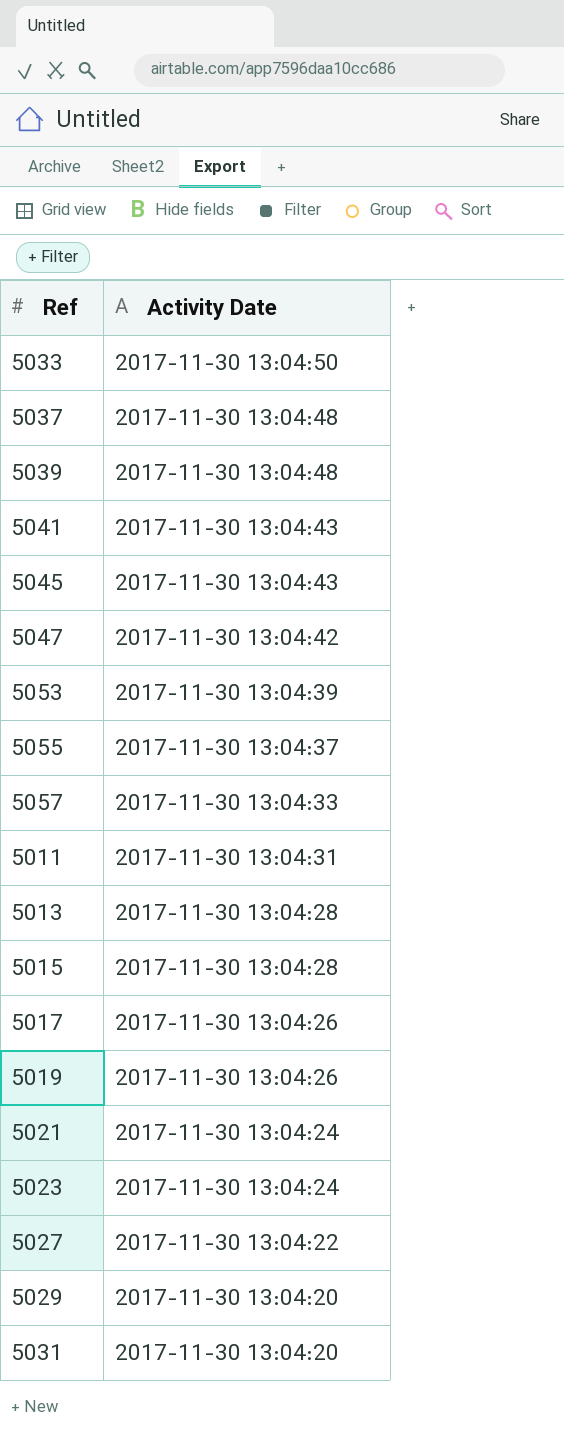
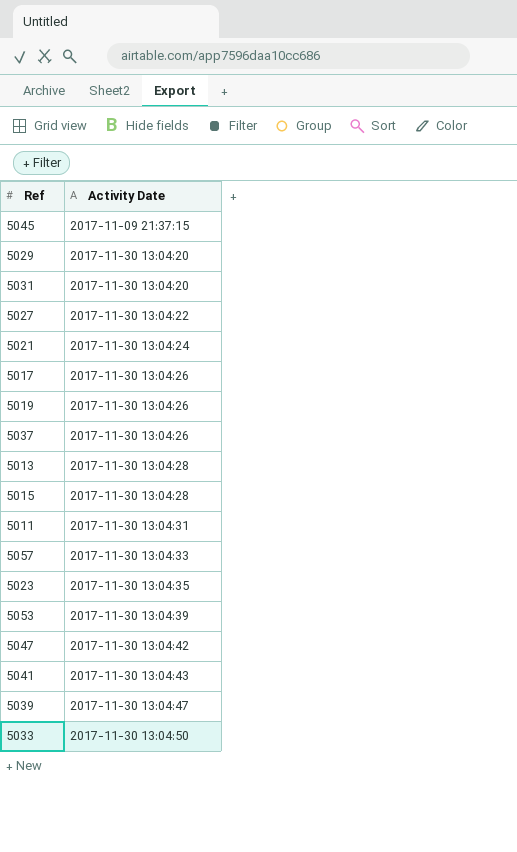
row order: Activity Date descending -> Activity Date ascending
row 5055: 2017-11-30 13:04:37 -> none
5045 | Activity Date: 2017-11-30 13:04:43 -> 2017-11-09 21:37:15
5037 | Activity Date: 2017-11-30 13:04:48 -> 2017-11-30 13:04:26
5023 | Activity Date: 2017-11-30 13:04:24 -> 2017-11-30 13:04:35
5039 | Activity Date: 2017-11-30 13:04:48 -> 2017-11-30 13:04:47

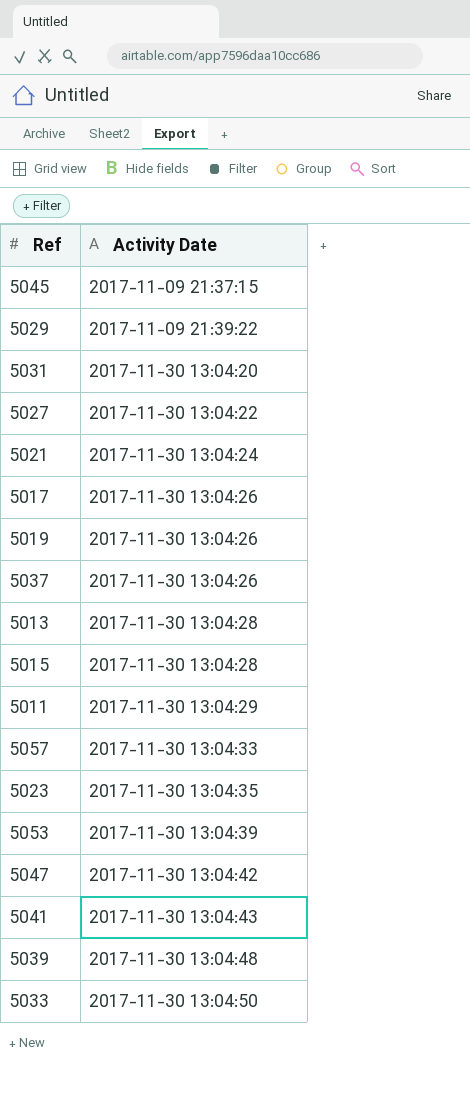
5029 | Activity Date: 2017-11-30 13:04:20 -> 2017-11-09 21:39:22
5011 | Activity Date: 2017-11-30 13:04:31 -> 2017-11-30 13:04:29
5039 | Activity Date: 2017-11-30 13:04:47 -> 2017-11-30 13:04:48

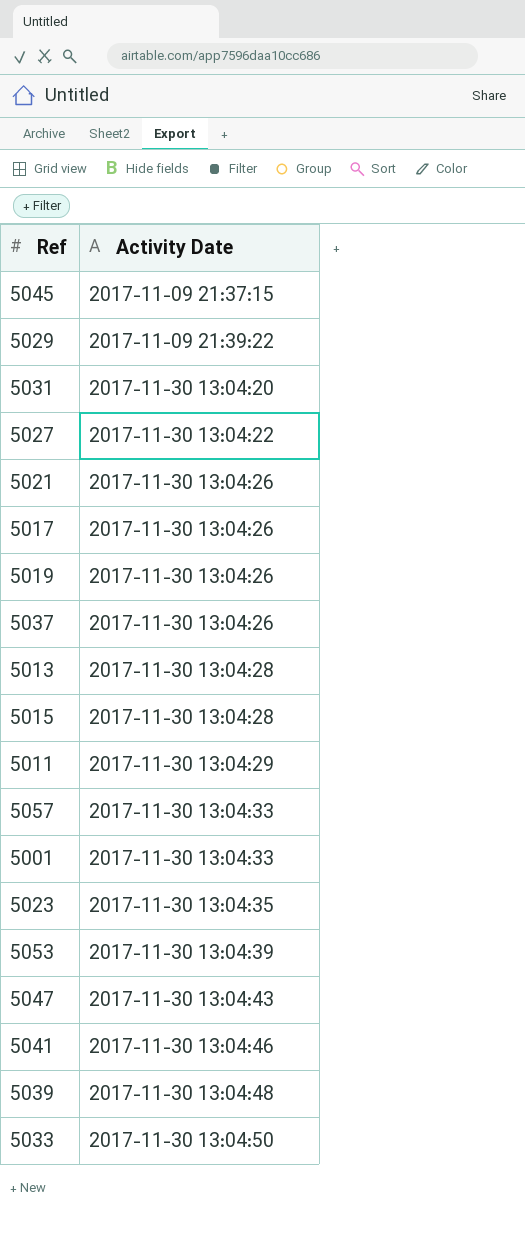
5021 | Activity Date: 2017-11-30 13:04:24 -> 2017-11-30 13:04:26
row 5001: none -> 2017-11-30 13:04:33
5047 | Activity Date: 2017-11-30 13:04:42 -> 2017-11-30 13:04:43
5041 | Activity Date: 2017-11-30 13:04:43 -> 2017-11-30 13:04:46

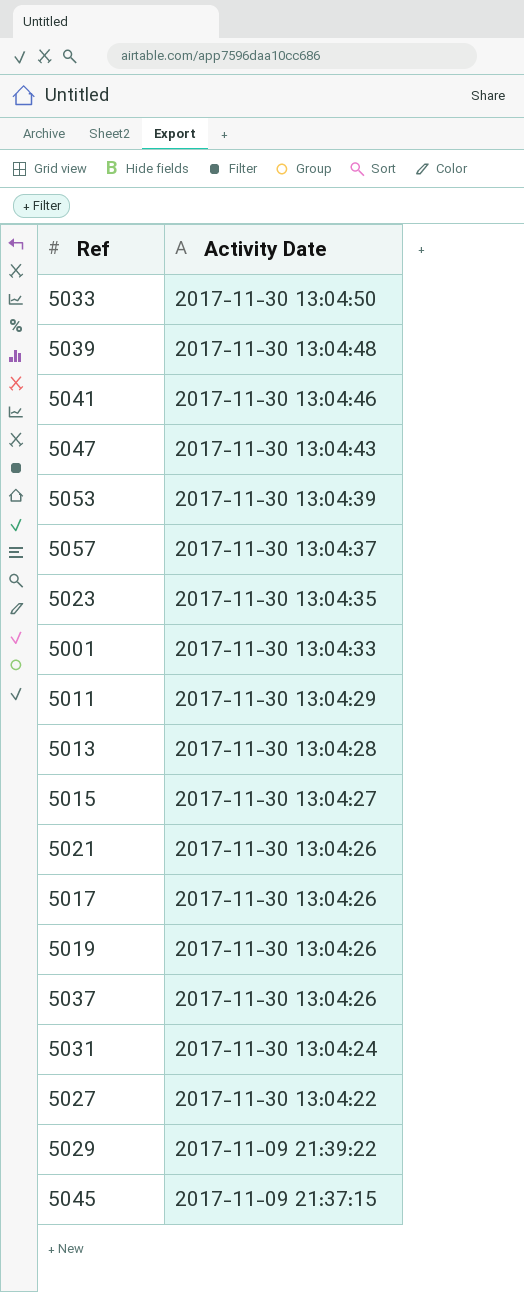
row order: Activity Date ascending -> Activity Date descending
5057 | Activity Date: 2017-11-30 13:04:33 -> 2017-11-30 13:04:37
5015 | Activity Date: 2017-11-30 13:04:28 -> 2017-11-30 13:04:27
5031 | Activity Date: 2017-11-30 13:04:20 -> 2017-11-30 13:04:24

